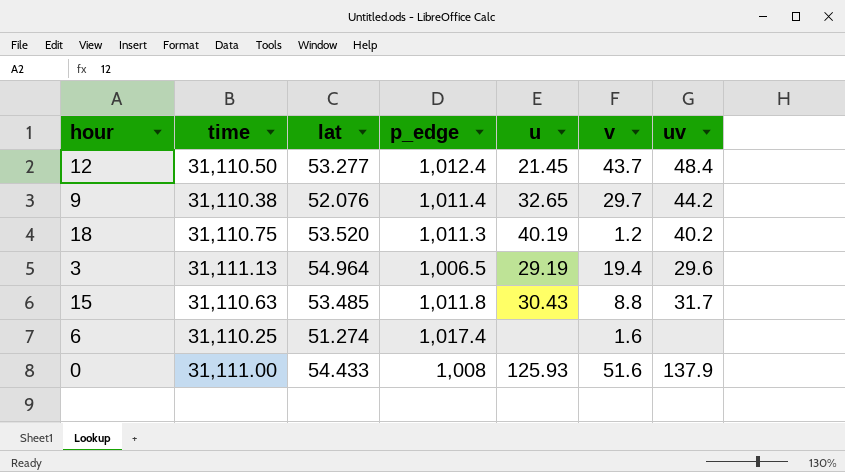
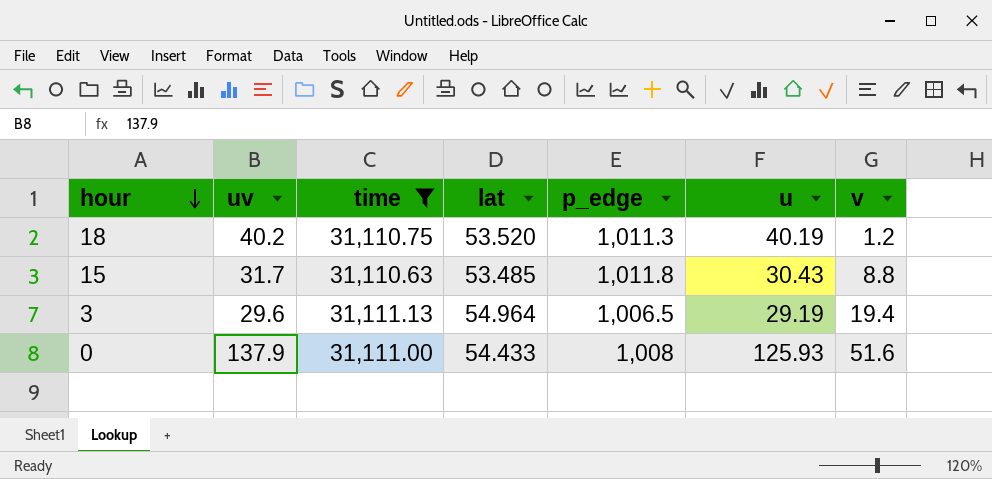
filter: none -> time >= 31,110.63
row order: none -> hour descending
column uv | position: 7 -> 2

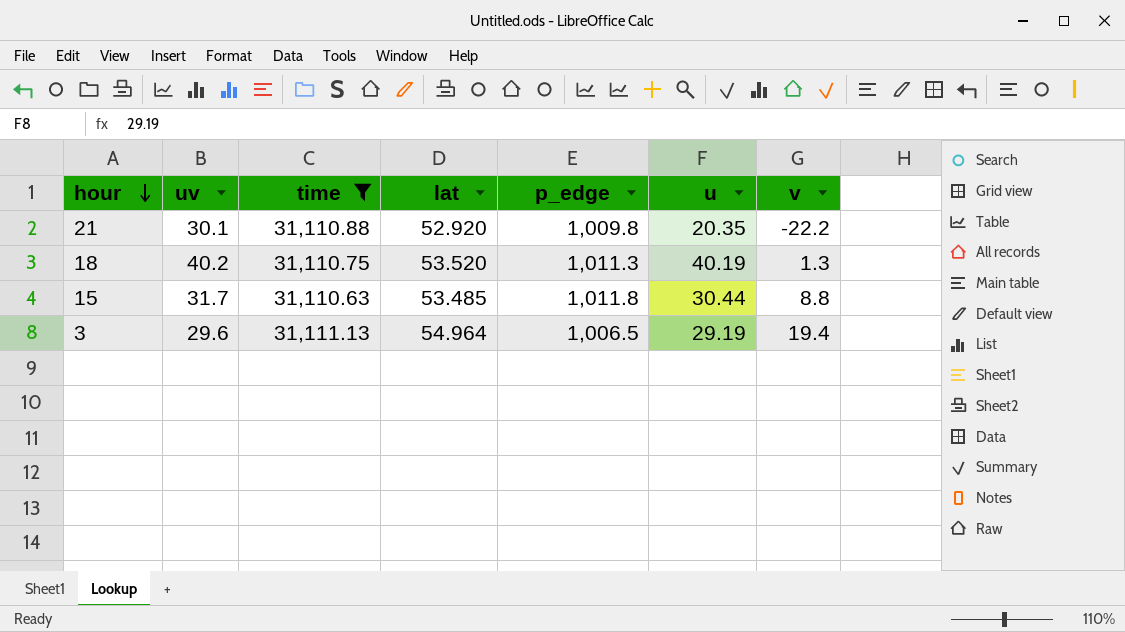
row 0: 137.9 | 31,111.00 | 54.433 | 1,008 | 125.93 | 51.6 -> none
row 21: none -> 30.1 | 31,110.88 | 52.920 | 1,009.8 | 20.35 | -22.2
18 | v: 1.2 -> 1.3
15 | u: 30.43 -> 30.44

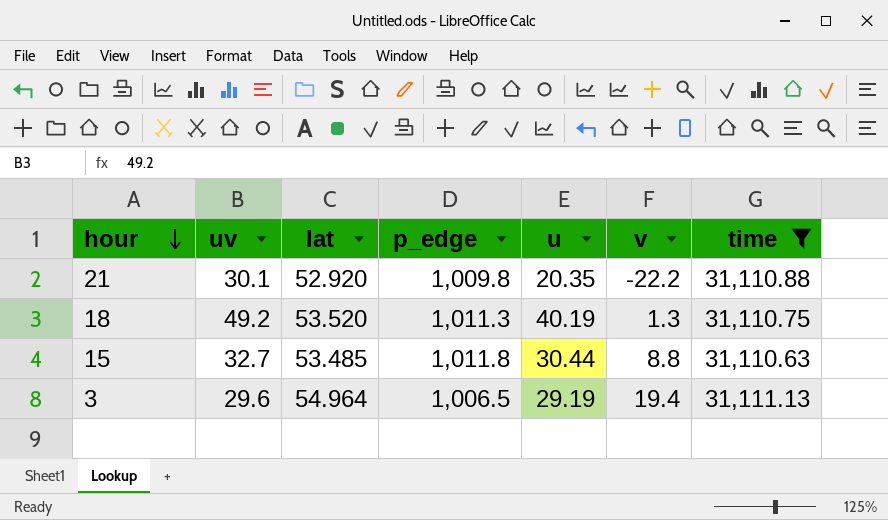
column time | position: 3 -> 7
18 | uv: 40.2 -> 49.2
15 | uv: 31.7 -> 32.7

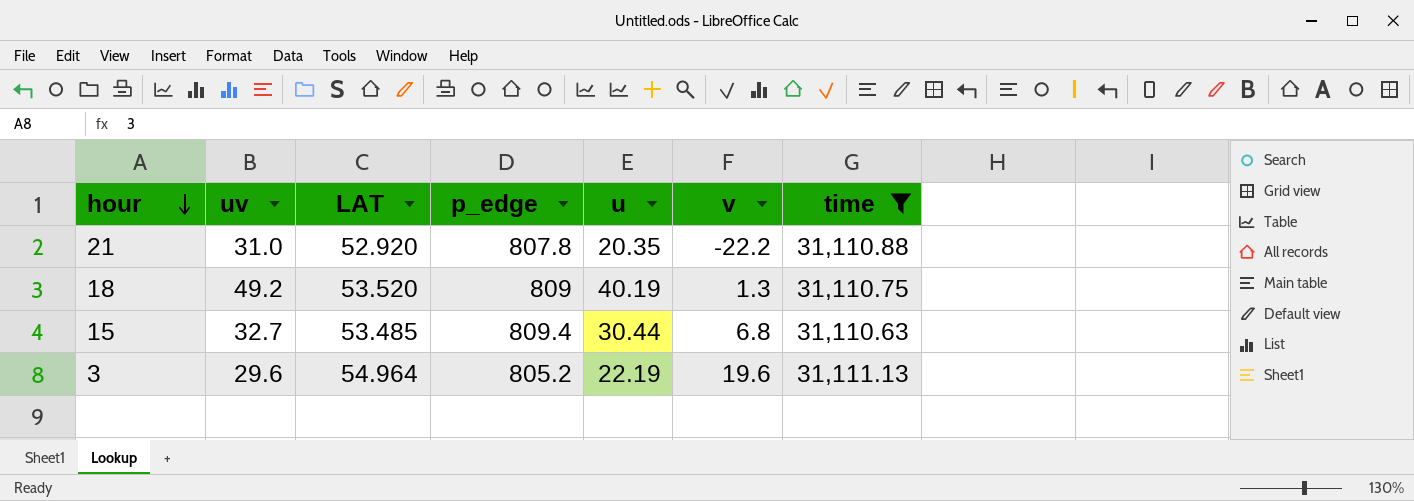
column name: lat -> LAT
21 | uv: 30.1 -> 31.0
21 | p_edge: 1,009.8 -> 807.8
18 | p_edge: 1,011.3 -> 809
15 | p_edge: 1,011.8 -> 809.4
15 | v: 8.8 -> 6.8
3 | p_edge: 1,006.5 -> 805.2
3 | u: 29.19 -> 22.19
3 | v: 19.4 -> 19.6

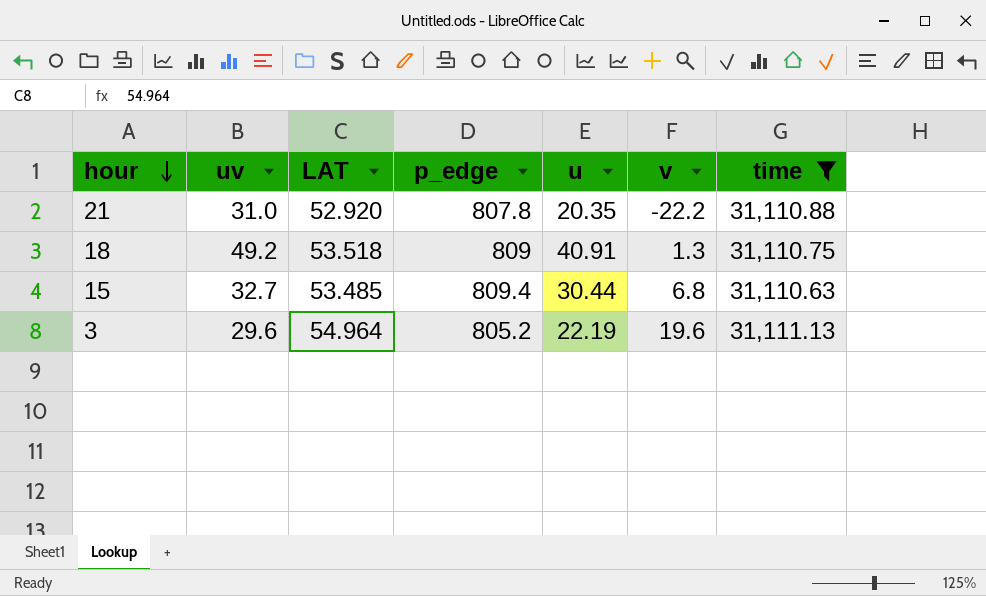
18 | LAT: 53.520 -> 53.518
18 | u: 40.19 -> 40.91

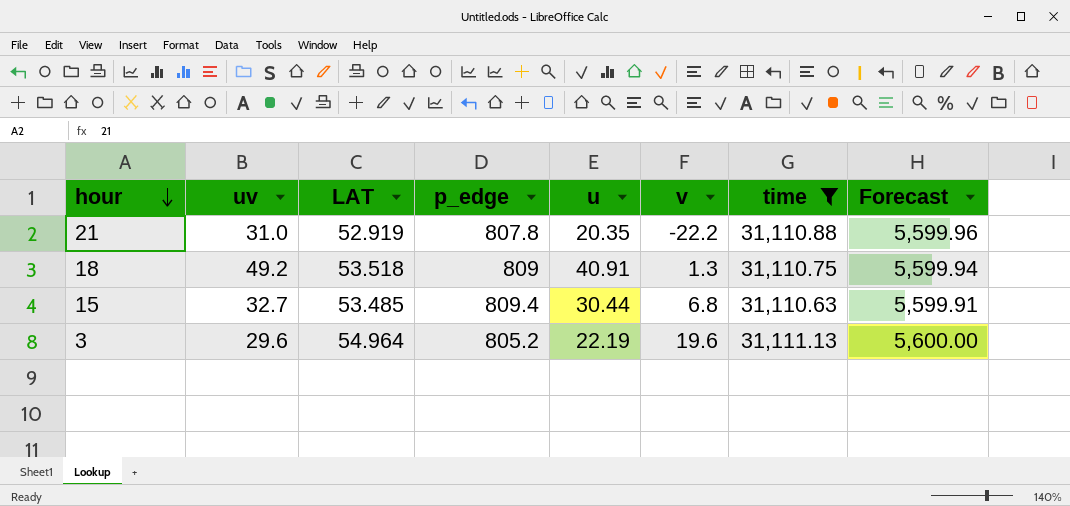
column Forecast | formula: none -> [time] * 0.18
21 | LAT: 52.920 -> 52.919

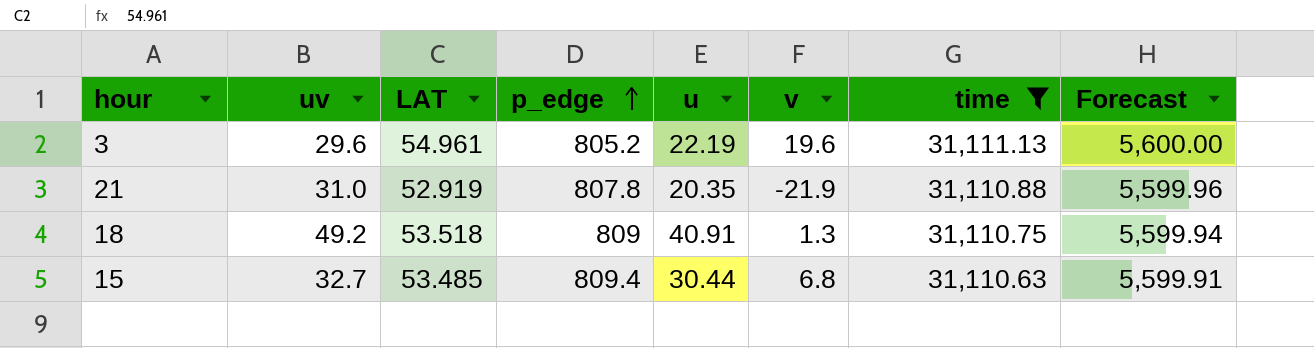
row order: hour descending -> p_edge ascending
3 | LAT: 54.964 -> 54.961
21 | v: -22.2 -> -21.9

